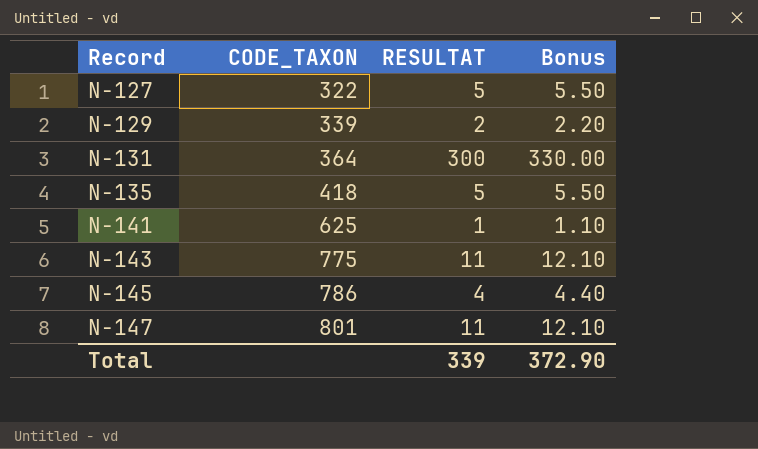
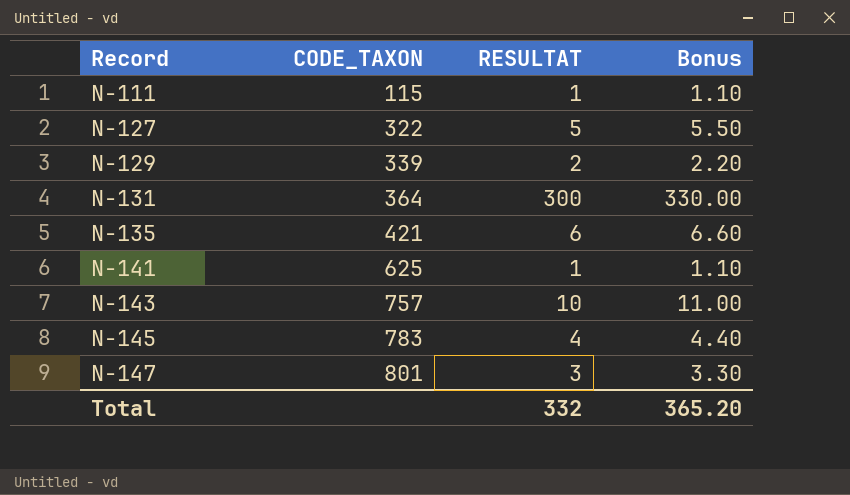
row N-111: none -> 115 | 1 | 1.10
N-135 | CODE_TAXON: 418 -> 421
N-135 | RESULTAT: 5 -> 6
N-135 | Bonus: 5.50 -> 6.60
N-143 | CODE_TAXON: 775 -> 757
N-143 | RESULTAT: 11 -> 10
N-143 | Bonus: 12.10 -> 11.00
N-145 | CODE_TAXON: 786 -> 783
N-147 | RESULTAT: 11 -> 3
N-147 | Bonus: 12.10 -> 3.30
Total | RESULTAT: 339 -> 332
Total | Bonus: 372.90 -> 365.20

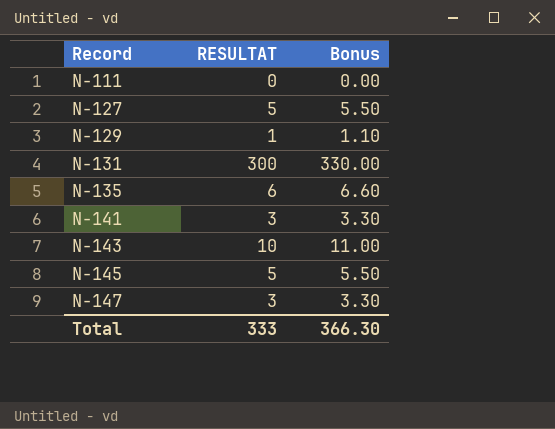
column CODE_TAXON | position: 2 -> none
N-111 | RESULTAT: 1 -> 0
N-111 | Bonus: 1.10 -> 0.00
N-129 | RESULTAT: 2 -> 1
N-129 | Bonus: 2.20 -> 1.10
N-141 | RESULTAT: 1 -> 3
N-141 | Bonus: 1.10 -> 3.30
N-145 | RESULTAT: 4 -> 5
N-145 | Bonus: 4.40 -> 5.50
Total | RESULTAT: 332 -> 333
Total | Bonus: 365.20 -> 366.30

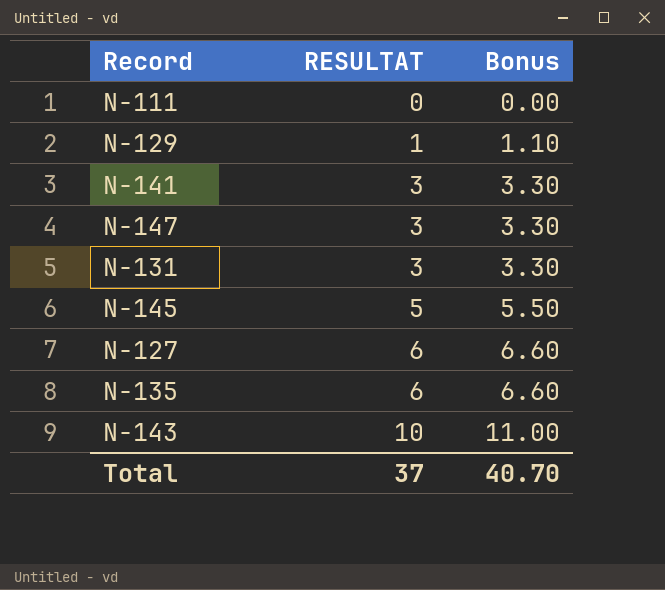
row order: Record ascending -> RESULTAT ascending
N-131 | RESULTAT: 300 -> 3
N-131 | Bonus: 330.00 -> 3.30
N-127 | RESULTAT: 5 -> 6
N-127 | Bonus: 5.50 -> 6.60
Total | RESULTAT: 333 -> 37
Total | Bonus: 366.30 -> 40.70

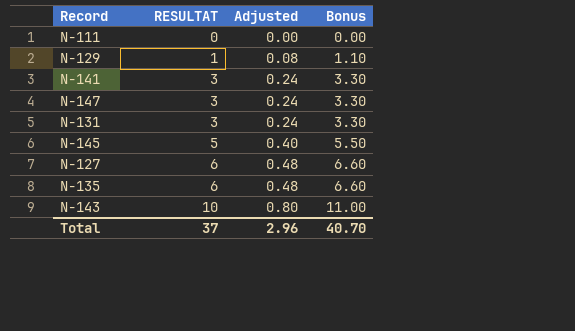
column Adjusted | formula: none -> [RESULTAT] * 0.08

